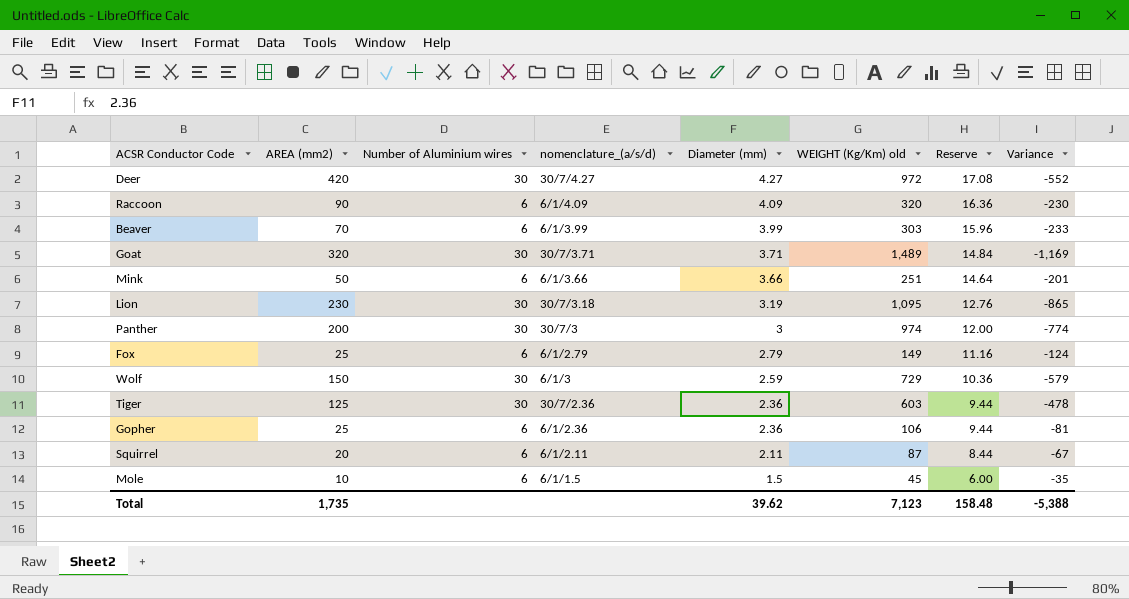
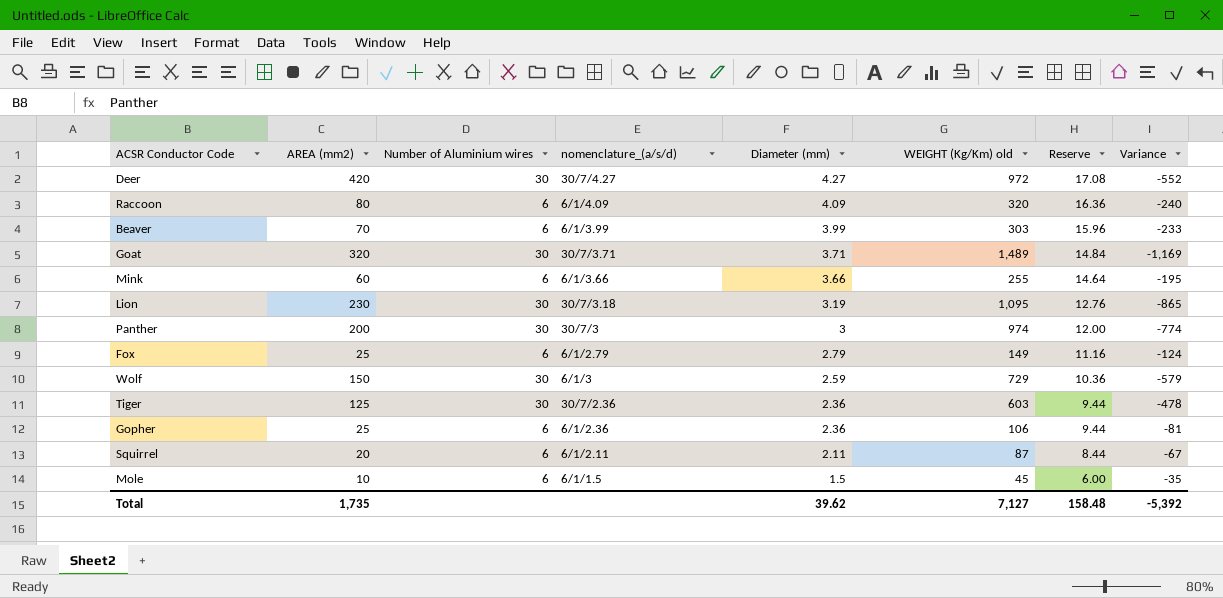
Raccoon | AREA (mm2): 90 -> 80
Raccoon | Variance: -230 -> -240
Mink | AREA (mm2): 50 -> 60
Mink | WEIGHT (Kg/Km) old: 251 -> 255
Mink | Variance: -201 -> -195
Total | WEIGHT (Kg/Km) old: 7,123 -> 7,127
Total | Variance: -5,388 -> -5,392

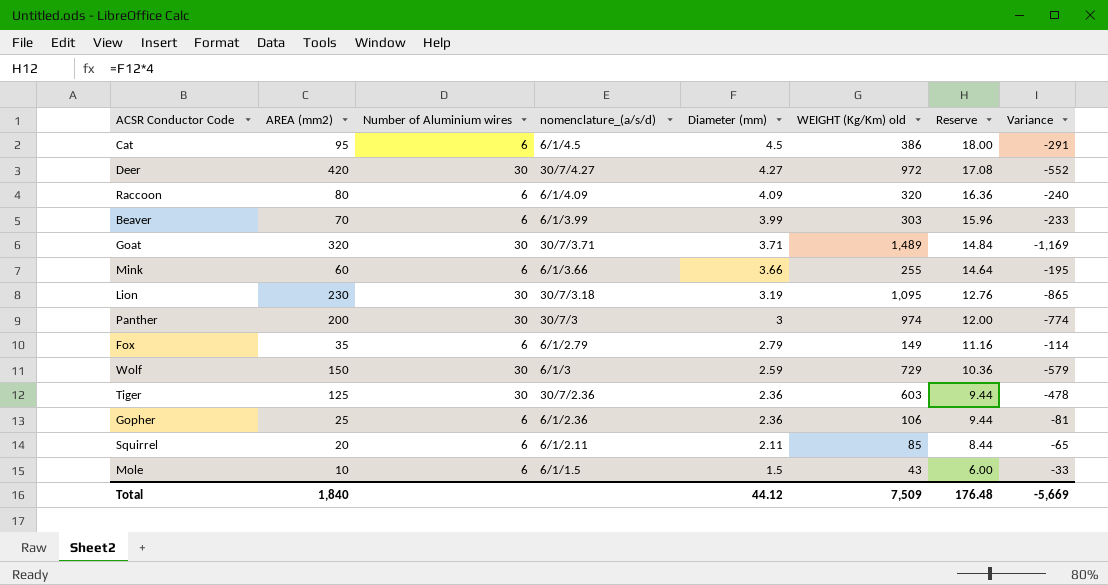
row Cat: none -> 95 | 6 | 6/1/4.5 | 4.5 | 386 | 18.00 | -291
Fox | AREA (mm2): 25 -> 35
Fox | Variance: -124 -> -114
Squirrel | WEIGHT (Kg/Km) old: 87 -> 85
Squirrel | Variance: -67 -> -65
Mole | WEIGHT (Kg/Km) old: 45 -> 43
Mole | Variance: -35 -> -33
Total | AREA (mm2): 1,735 -> 1,840
Total | Diameter (mm): 39.62 -> 44.12
Total | WEIGHT (Kg/Km) old: 7,127 -> 7,509
Total | Reserve: 158.48 -> 176.48
Total | Variance: -5,392 -> -5,669

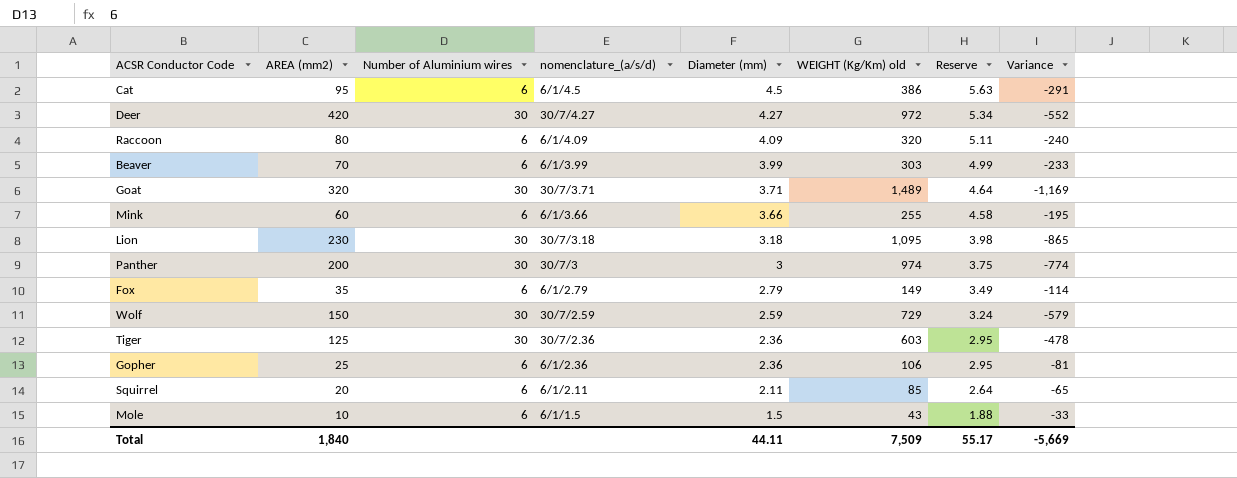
column Reserve | formula: [Diameter (mm)] * 4 -> [Diameter (mm)] * 1.25
Lion | Diameter (mm): 3.19 -> 3.18
Wolf | nomenclature_(a/s/d): 6/1/3 -> 30/7/2.59
Total | Diameter (mm): 44.12 -> 44.11
Total | Reserve: 176.48 -> 55.17

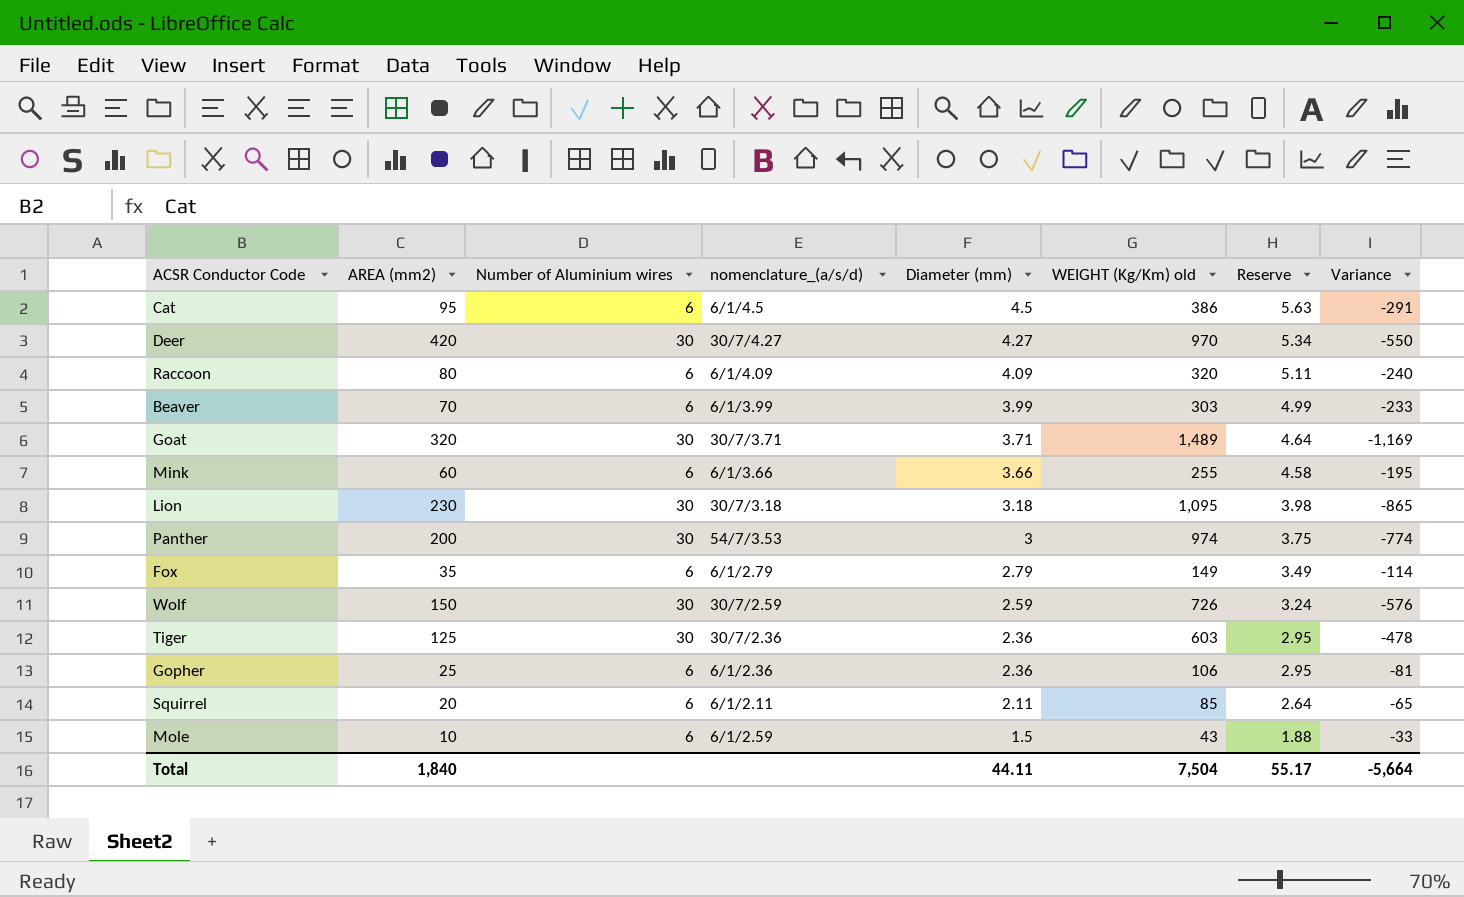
Deer | WEIGHT (Kg/Km) old: 972 -> 970
Deer | Variance: -552 -> -550
Panther | nomenclature_(a/s/d): 30/7/3 -> 54/7/3.53
Wolf | WEIGHT (Kg/Km) old: 729 -> 726
Wolf | Variance: -579 -> -576
Mole | nomenclature_(a/s/d): 6/1/1.5 -> 6/1/2.59
Total | WEIGHT (Kg/Km) old: 7,509 -> 7,504
Total | Variance: -5,669 -> -5,664

